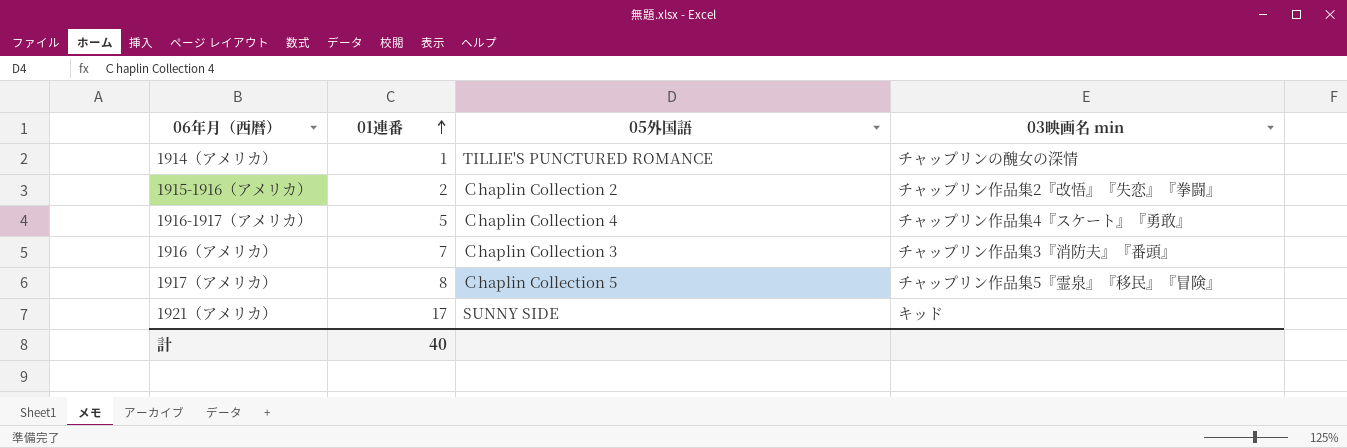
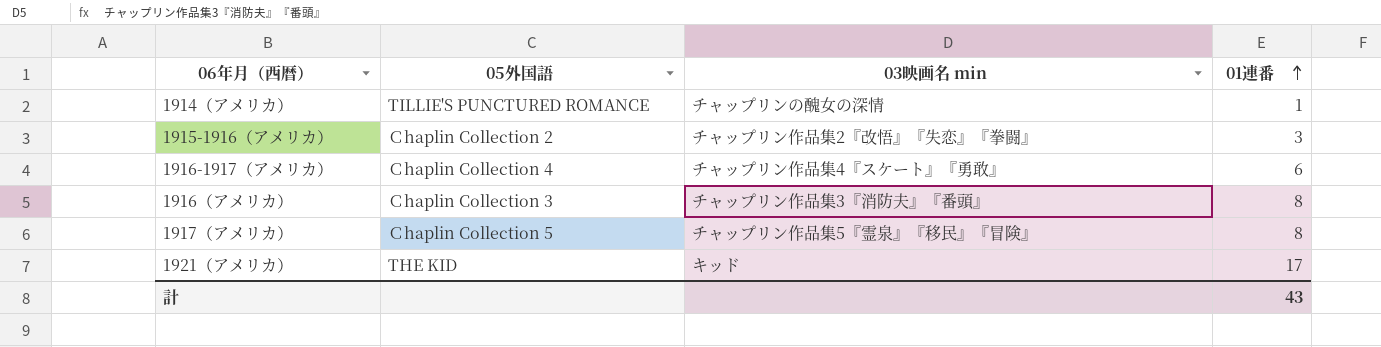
column 01連番 | position: 2 -> 4
1915-1916（アメリカ） | 01連番: 2 -> 3
1916-1917（アメリカ） | 01連番: 5 -> 6
1916（アメリカ） | 01連番: 7 -> 8
1921（アメリカ） | 05外国語: SUNNY SIDE -> THE KID
計 | 01連番: 40 -> 43

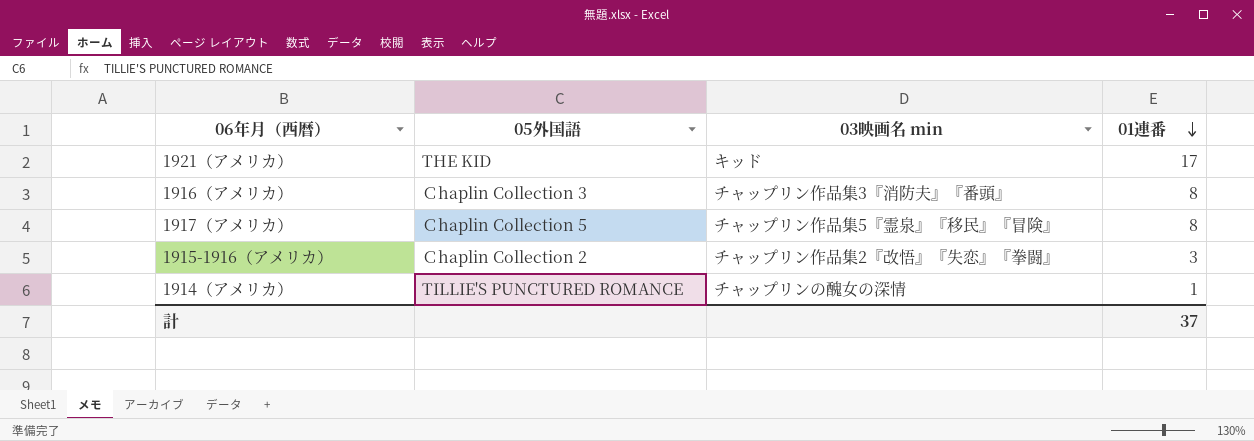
row order: 01連番 ascending -> 01連番 descending
row 1916-1917（アメリカ）: Ｃhaplin Collection 4 | チャップリン作品集4『スケート』『勇敢』 | 6 -> none
計 | 01連番: 43 -> 37

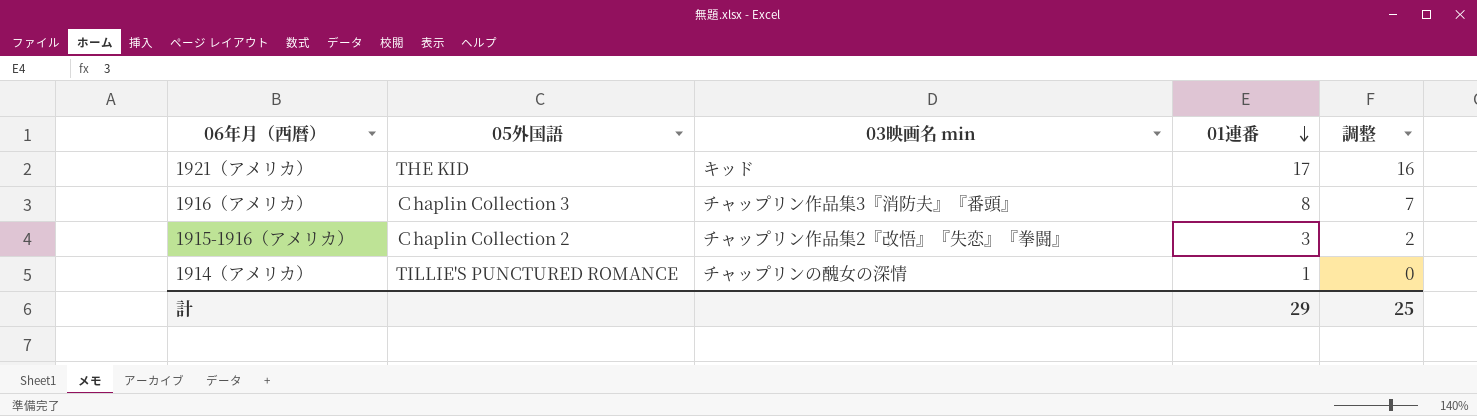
column 調整 | formula: none -> [01連番] - 1
row 1917（アメリカ）: Ｃhaplin Collection 5 | チャップリン作品集5『霊泉』『移民』『冒険』 | 8 -> none
計 | 01連番: 37 -> 29

